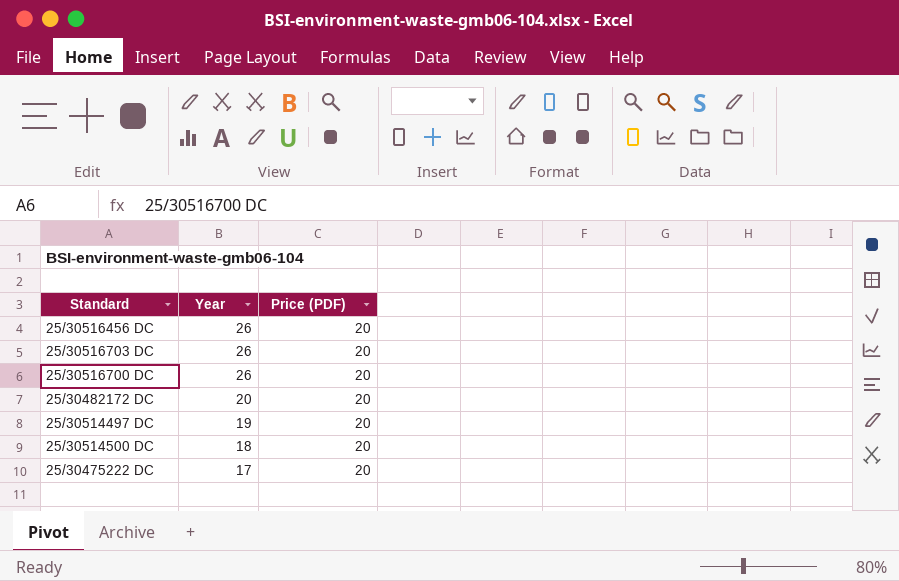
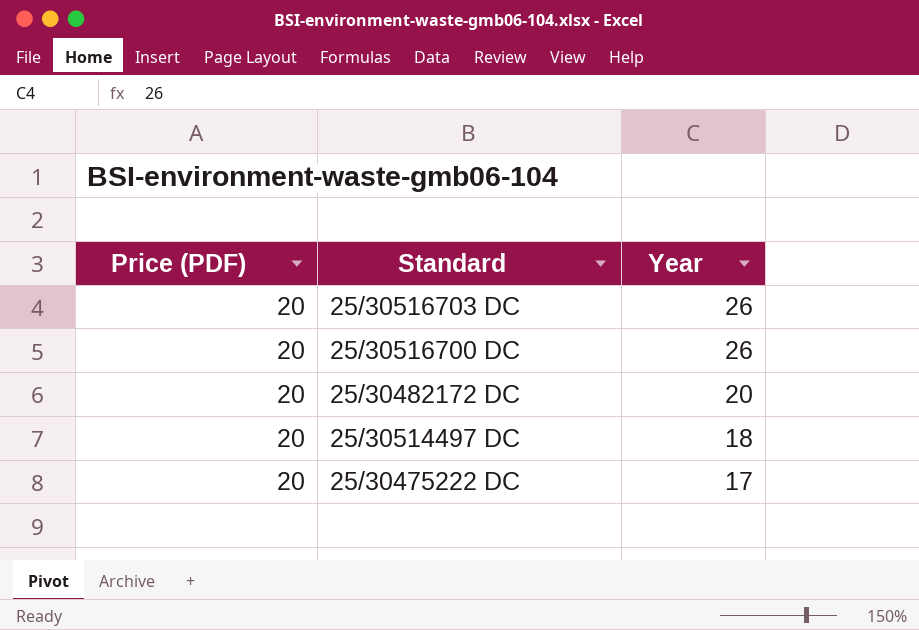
column Price (PDF) | position: 3 -> 1
row 25/30516456 DC: 26 | 20 -> none
row 25/30514500 DC: 18 | 20 -> none
25/30514497 DC | Year: 19 -> 18

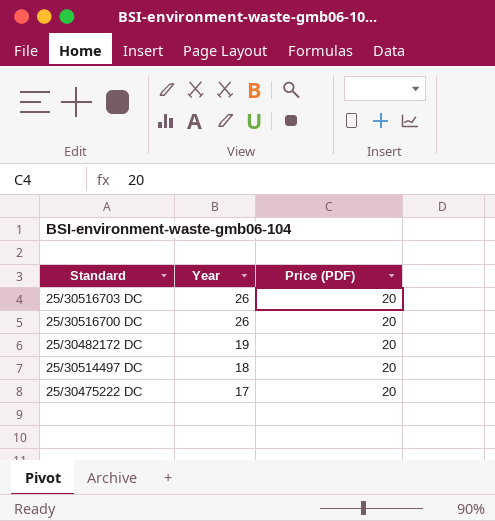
column Price (PDF) | position: 1 -> 3
25/30482172 DC | Year: 20 -> 19

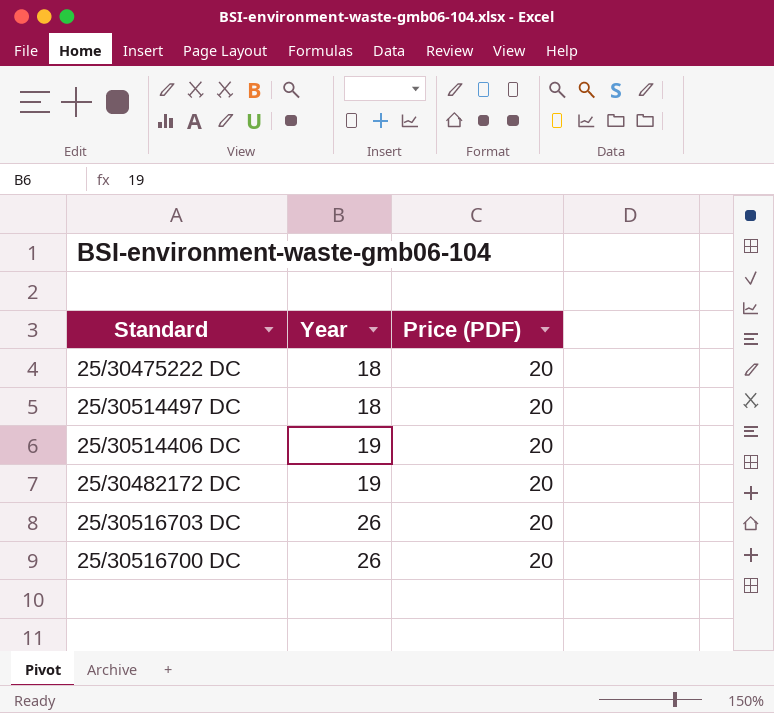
row order: Year descending -> Year ascending
25/30475222 DC | Year: 17 -> 18
row 25/30514406 DC: none -> 19 | 20

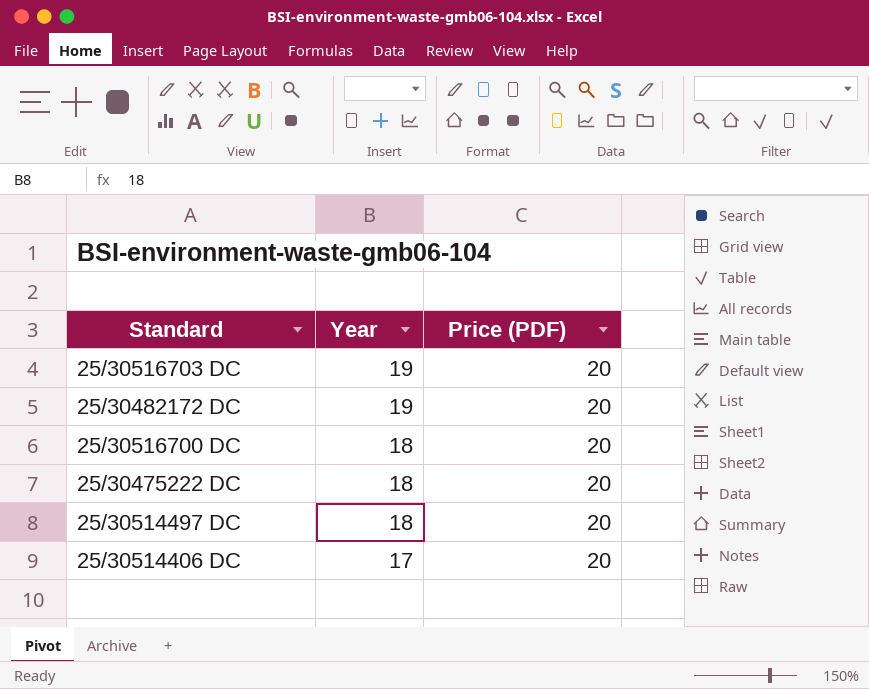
row order: Year ascending -> Year descending
25/30516703 DC | Year: 26 -> 19
25/30516700 DC | Year: 26 -> 18
25/30514406 DC | Year: 19 -> 17

